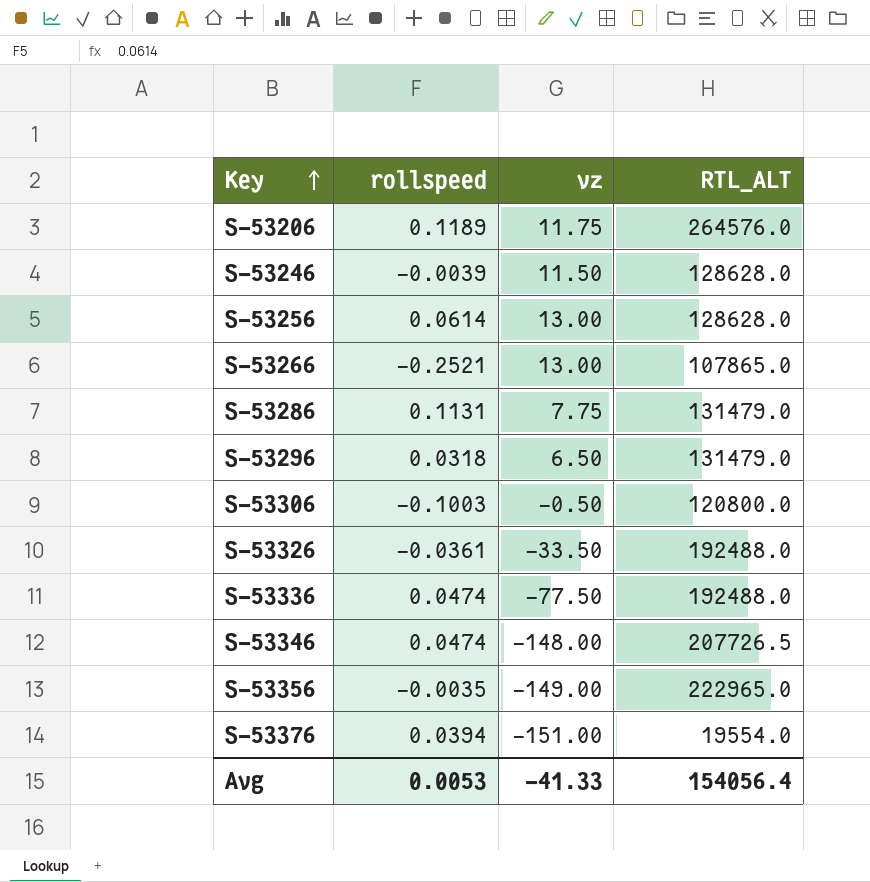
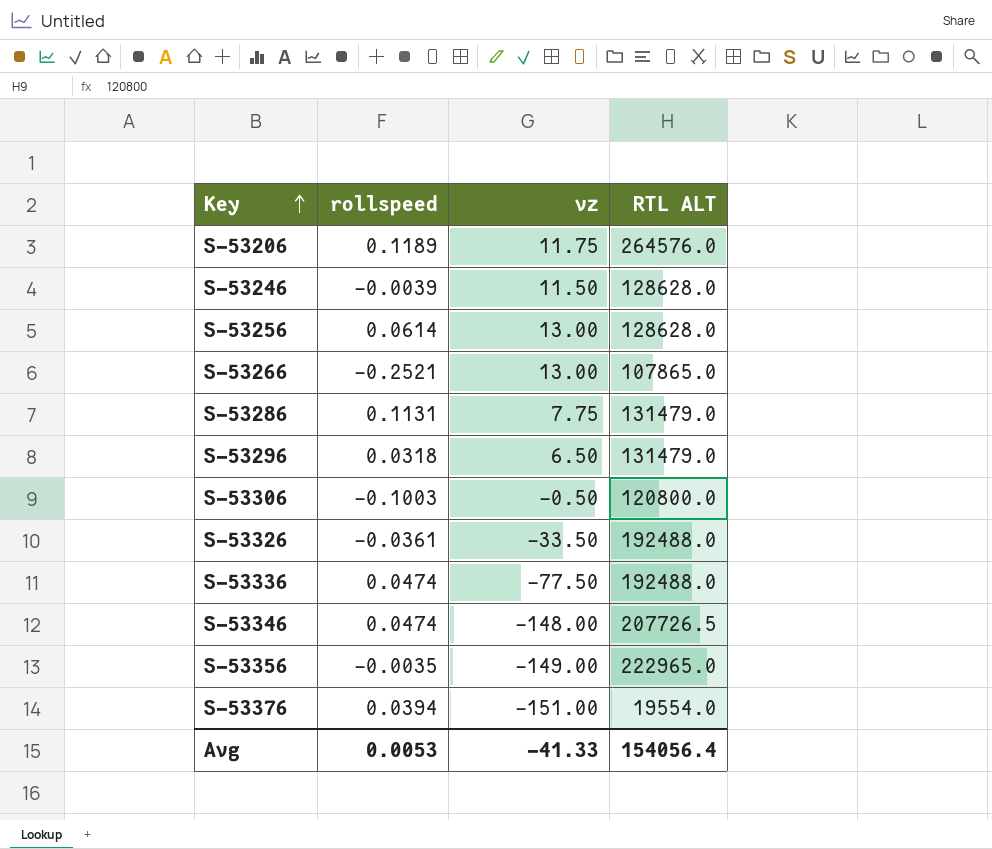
column name: RTL_ALT -> RTL ALT

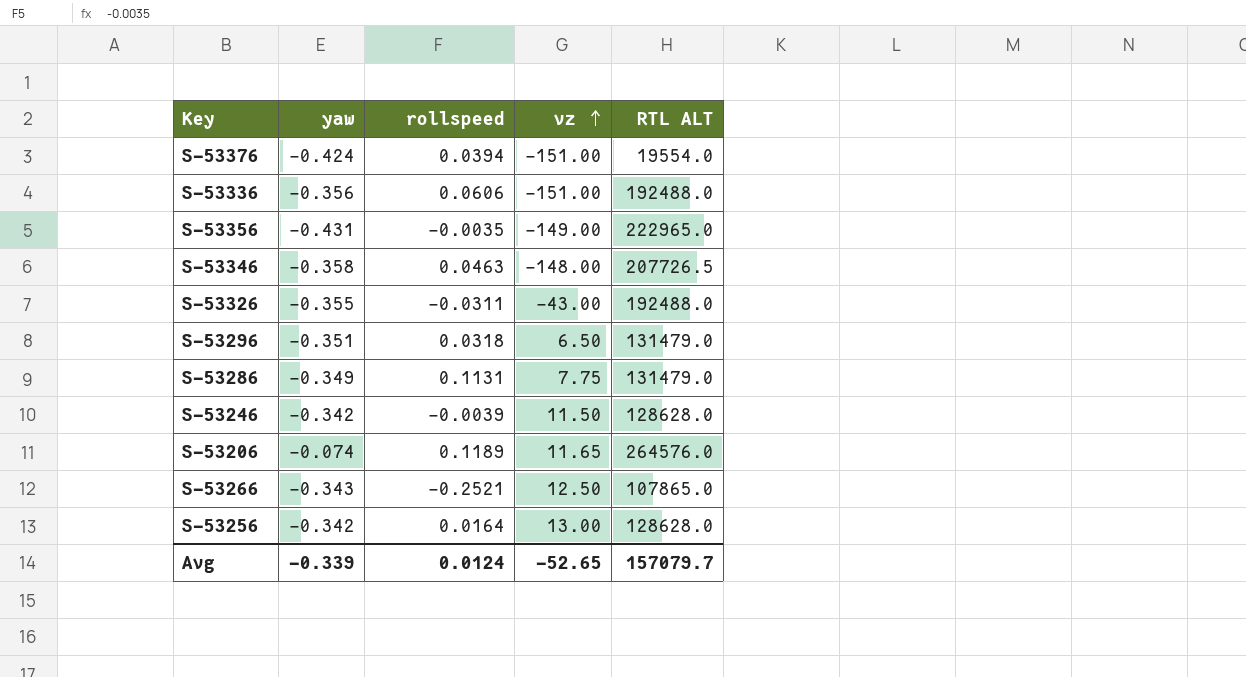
row order: Key ascending -> vz ascending
column yaw | position: none -> 2
row S-53306: -0.1003 | -0.50 | 120800.0 -> none
S-53336 | rollspeed: 0.0474 -> 0.0606
S-53336 | vz: -77.50 -> -151.00
S-53346 | rollspeed: 0.0474 -> 0.0463
S-53326 | rollspeed: -0.0361 -> -0.0311
S-53326 | vz: -33.50 -> -43.00
S-53206 | vz: 11.75 -> 11.65
S-53266 | vz: 13.00 -> 12.50
S-53256 | rollspeed: 0.0614 -> 0.0164
Avg | rollspeed: 0.0053 -> 0.0124
Avg | vz: -41.33 -> -52.65
Avg | RTL ALT: 154056.4 -> 157079.7

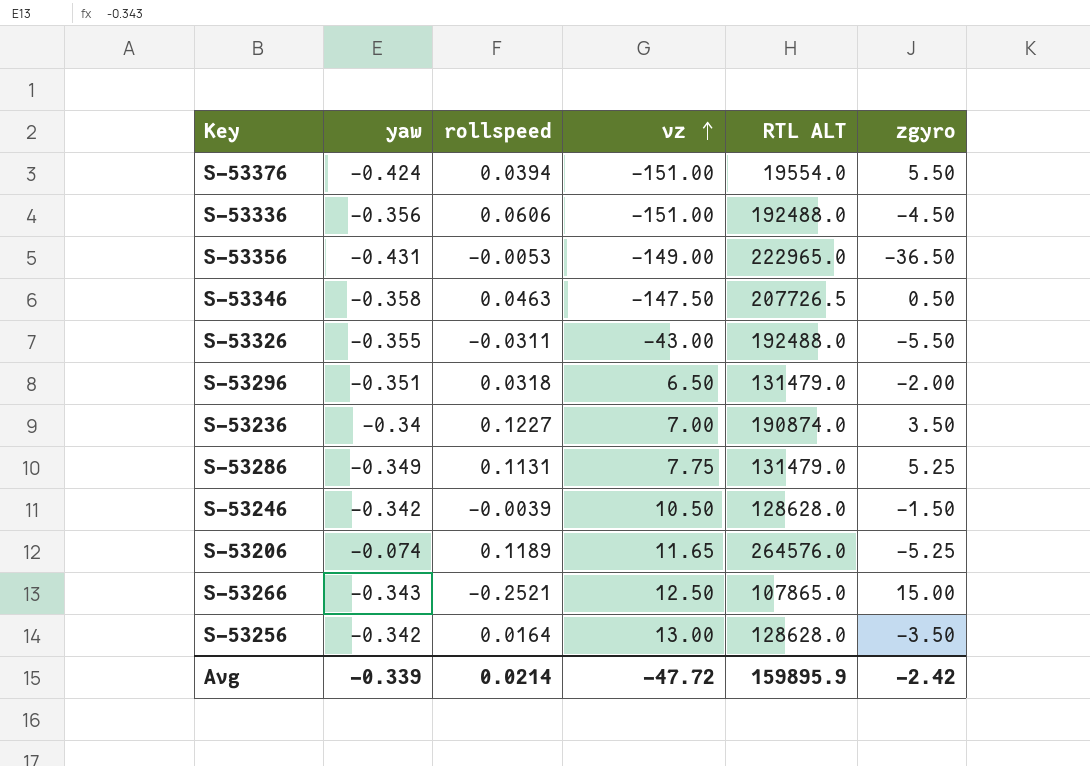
column zgyro | position: none -> 6
S-53356 | rollspeed: -0.0035 -> -0.0053
S-53346 | vz: -148.00 -> -147.50
row S-53236: none -> -0.34 | 0.1227 | 7.00 | 190874.0 | 3.50
S-53246 | vz: 11.50 -> 10.50
Avg | rollspeed: 0.0124 -> 0.0214
Avg | vz: -52.65 -> -47.72
Avg | RTL ALT: 157079.7 -> 159895.9

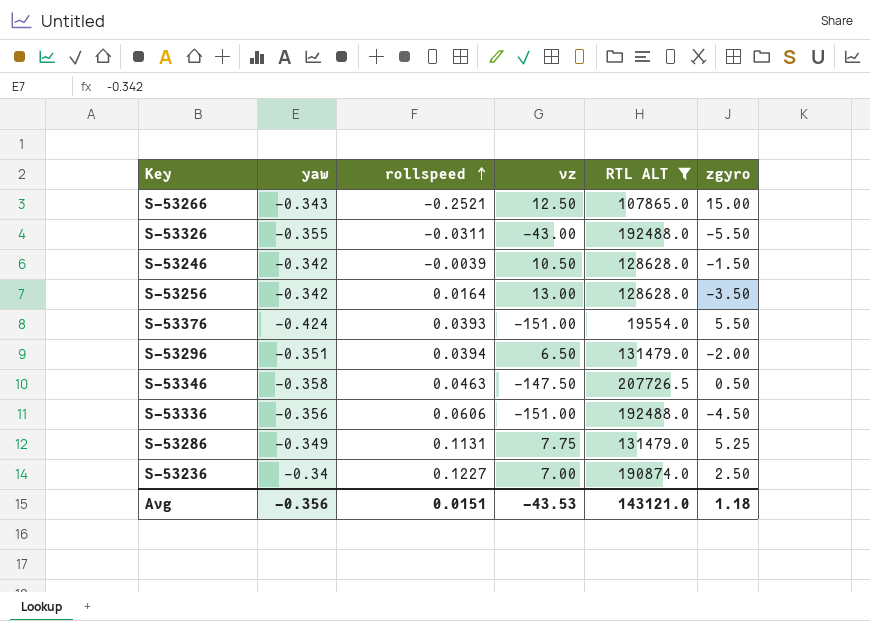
filter: none -> RTL ALT <= 207726.5
row order: vz ascending -> rollspeed ascending
S-53376 | rollspeed: 0.0394 -> 0.0393
S-53296 | rollspeed: 0.0318 -> 0.0394
S-53236 | zgyro: 3.50 -> 2.50
Avg | yaw: -0.339 -> -0.356
Avg | rollspeed: 0.0214 -> 0.0151
Avg | vz: -47.72 -> -43.53
Avg | RTL ALT: 159895.9 -> 143121.0
Avg | zgyro: -2.42 -> 1.18

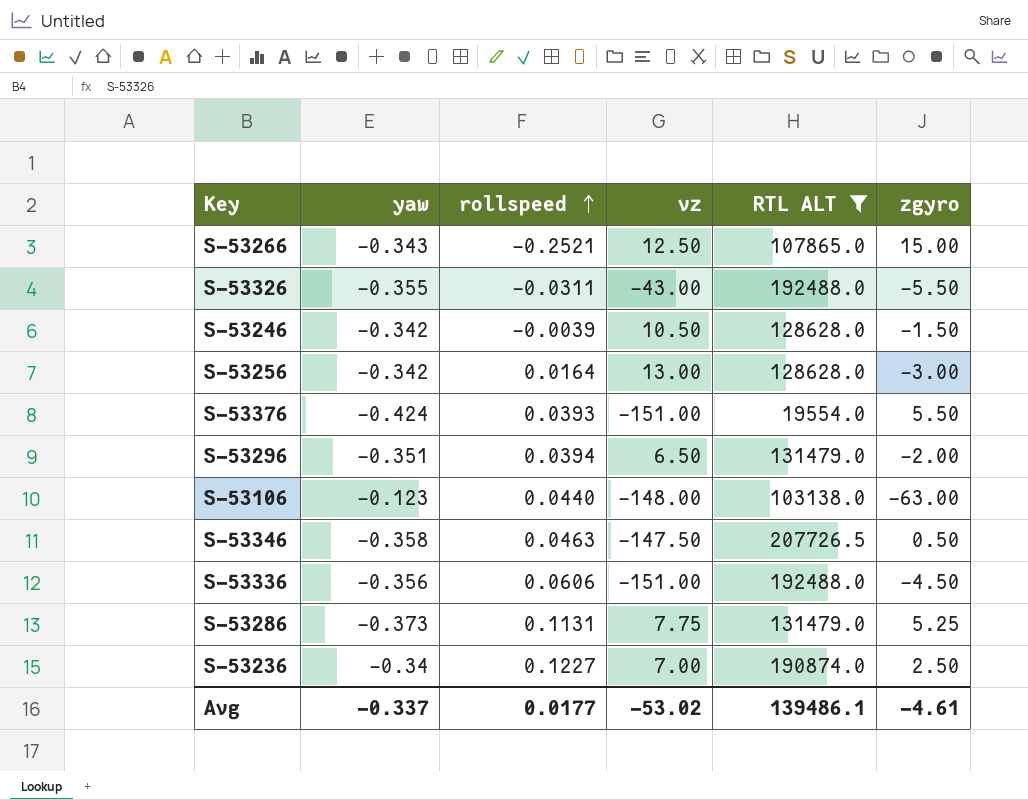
S-53256 | zgyro: -3.50 -> -3.00
row S-53106: none -> -0.123 | 0.0440 | -148.00 | 103138.0 | -63.00
S-53286 | yaw: -0.349 -> -0.373
Avg | yaw: -0.356 -> -0.337
Avg | rollspeed: 0.0151 -> 0.0177
Avg | vz: -43.53 -> -53.02
Avg | RTL ALT: 143121.0 -> 139486.1
Avg | zgyro: 1.18 -> -4.61

